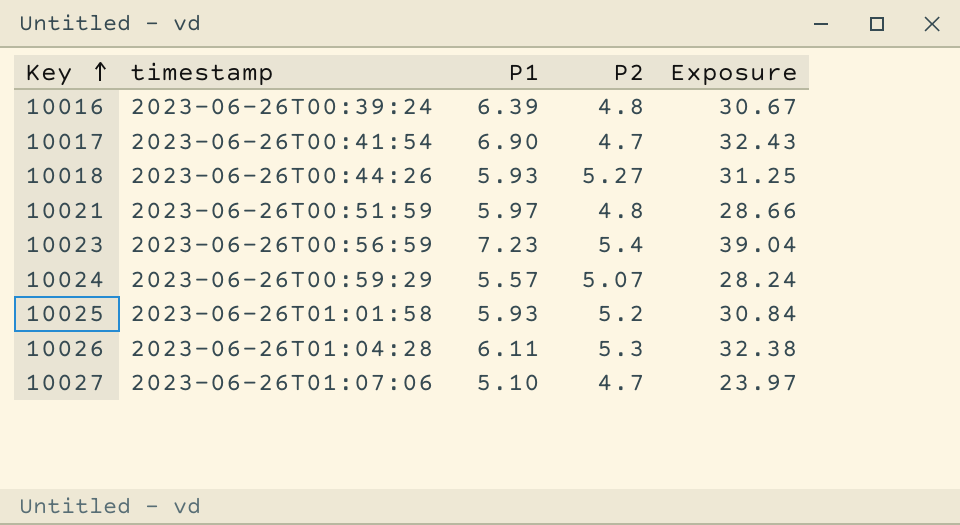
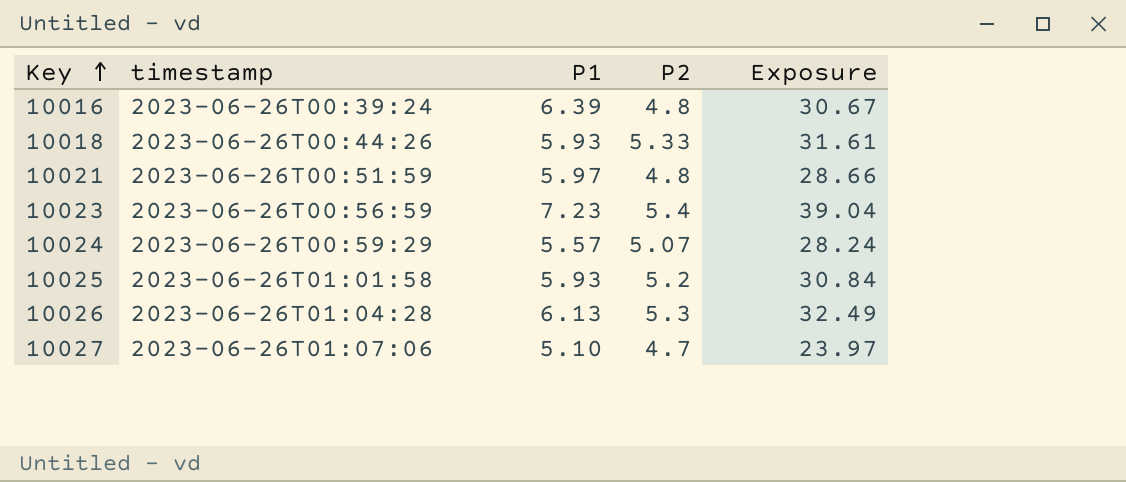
row 10017: 2023-06-26T00:41:54 | 6.90 | 4.7 | 32.43 -> none
10018 | P2: 5.27 -> 5.33
10018 | Exposure: 31.25 -> 31.61
10026 | P1: 6.11 -> 6.13
10026 | Exposure: 32.38 -> 32.49

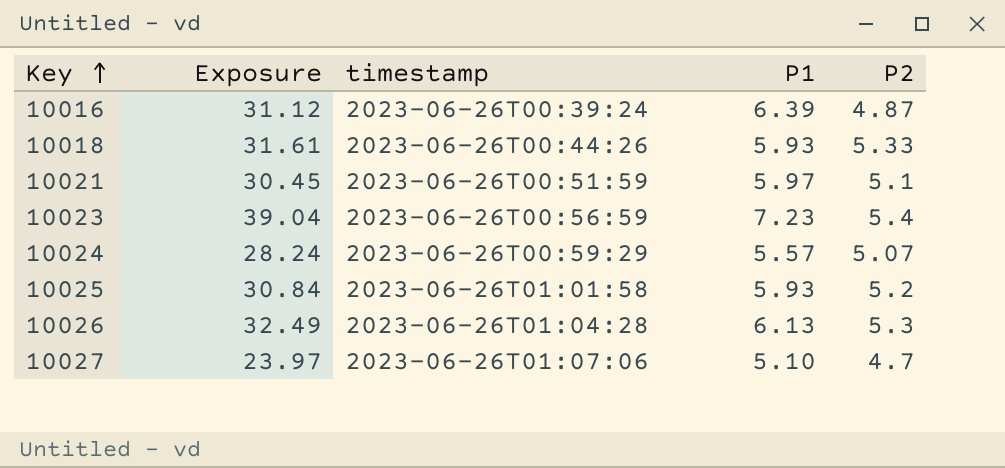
column Exposure | position: 5 -> 2
10016 | Exposure: 30.67 -> 31.12
10016 | P2: 4.8 -> 4.87
10021 | Exposure: 28.66 -> 30.45
10021 | P2: 4.8 -> 5.1

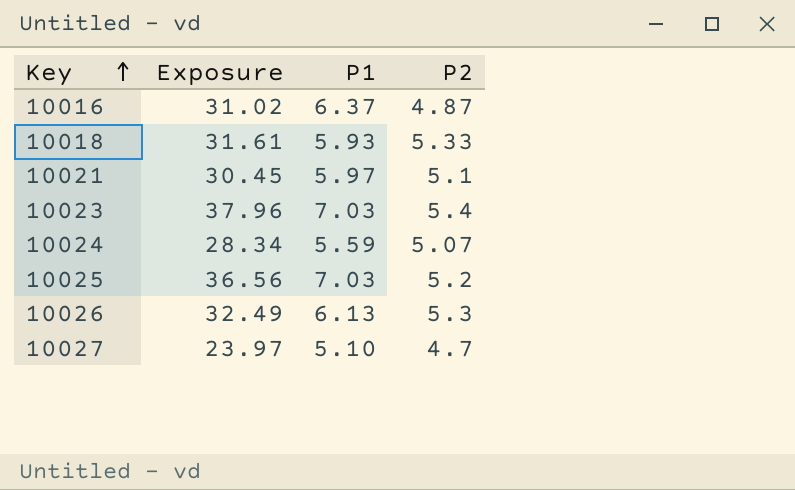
column timestamp | position: 3 -> none
10016 | Exposure: 31.12 -> 31.02
10016 | P1: 6.39 -> 6.37
10023 | Exposure: 39.04 -> 37.96
10023 | P1: 7.23 -> 7.03
10024 | Exposure: 28.24 -> 28.34
10024 | P1: 5.57 -> 5.59
10025 | Exposure: 30.84 -> 36.56
10025 | P1: 5.93 -> 7.03

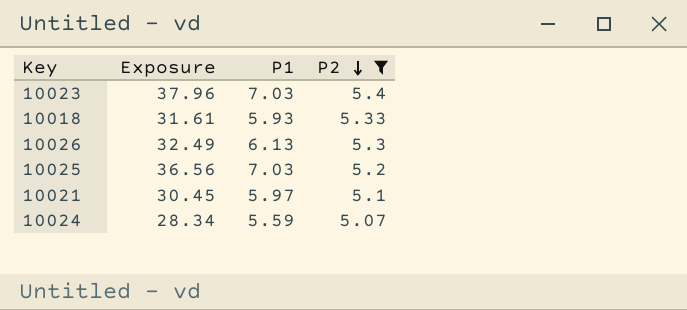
filter: none -> P2 >= 5.07
row order: Key ascending -> P2 descending

